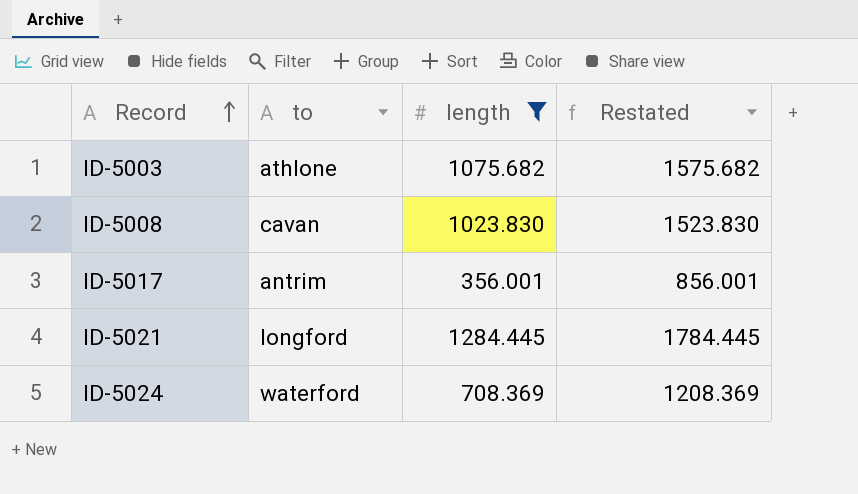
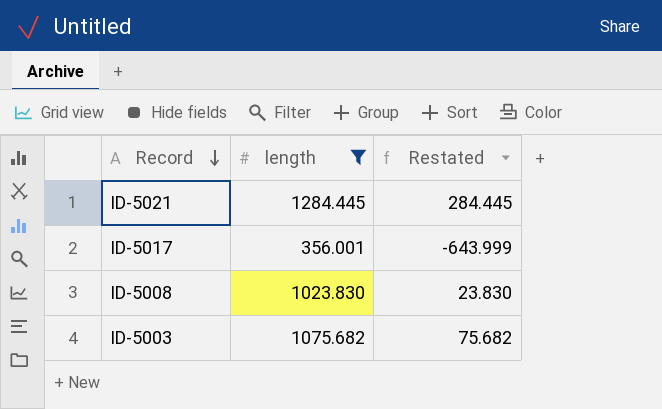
row order: Record ascending -> Record descending
column to | position: 2 -> none
column Restated | formula: [length] + 500 -> [length] - 1000
row ID-5024: waterford | 708.369 | 1208.369 -> none

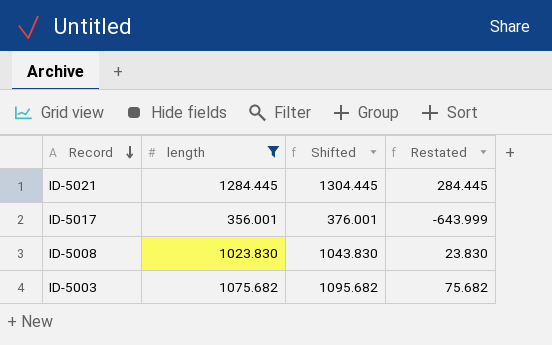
column Shifted | formula: none -> [length] + 20

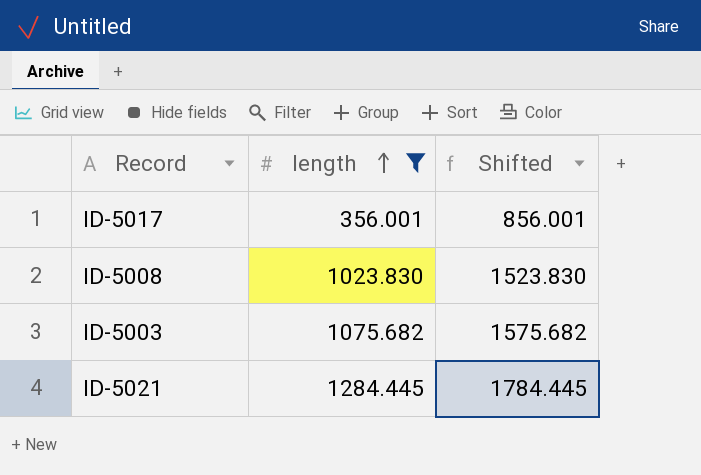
row order: Record descending -> length ascending
column Restated | formula: [length] - 1000 -> none
column Shifted | formula: [length] + 20 -> [length] + 500

